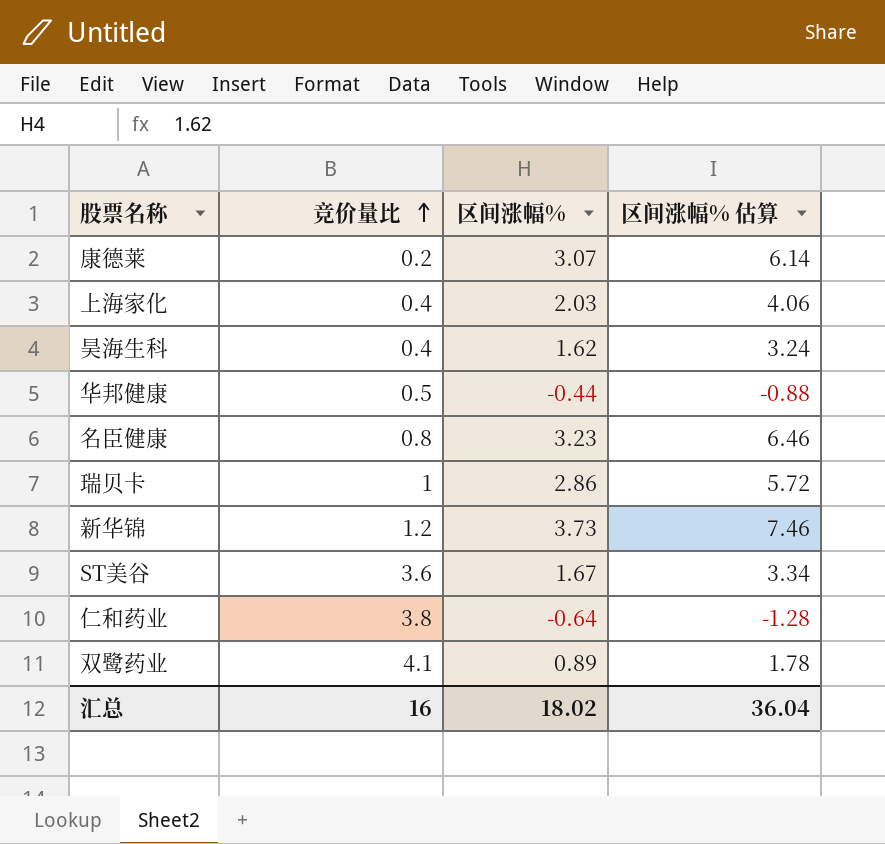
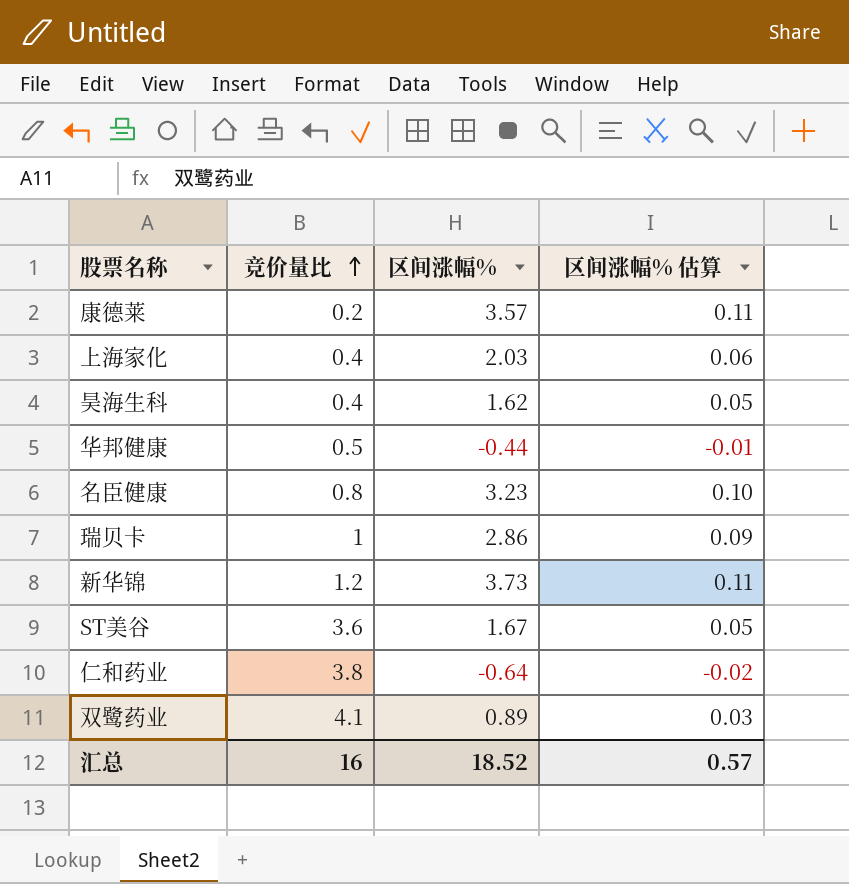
column 区间涨幅% 估算 | formula: [区间涨幅%] * 2 -> [区间涨幅%] * 0.03
康德莱 | 区间涨幅%: 3.07 -> 3.57
汇总 | 区间涨幅%: 18.02 -> 18.52
汇总 | 区间涨幅% 估算: 36.04 -> 0.57

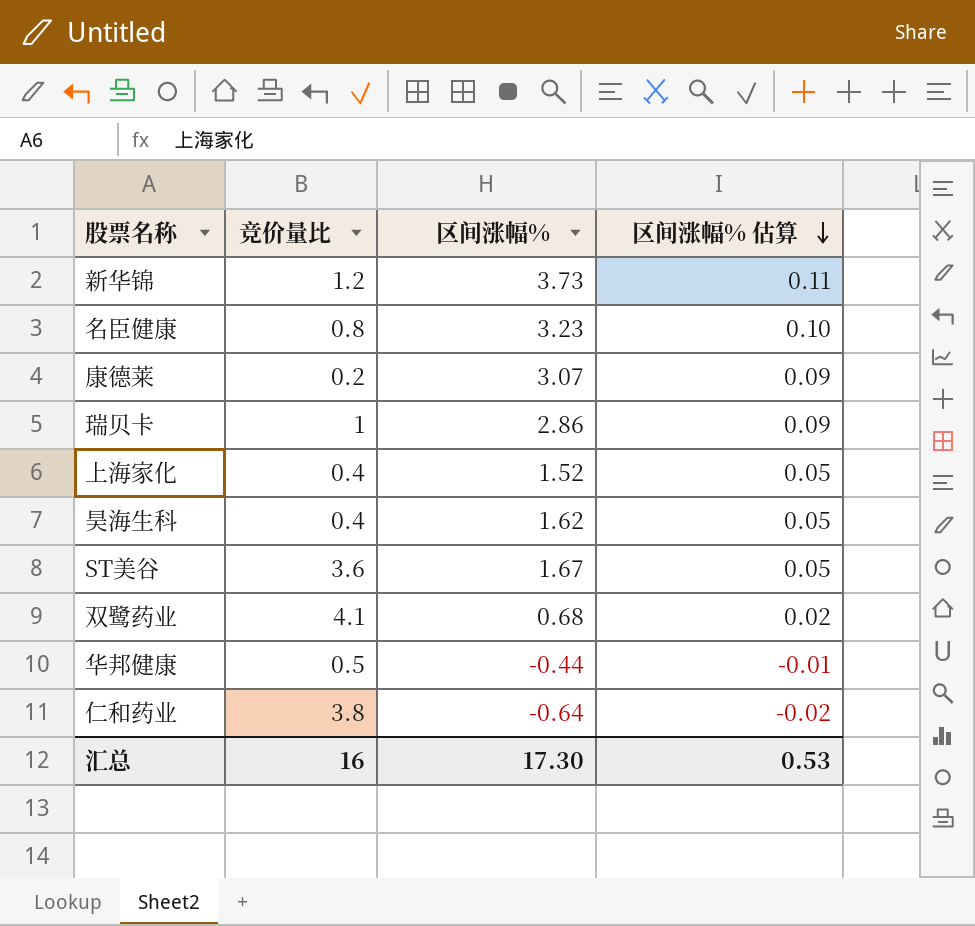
row order: 竞价量比 ascending -> 区间涨幅% 估算 descending
康德莱 | 区间涨幅%: 3.57 -> 3.07
康德莱 | 区间涨幅% 估算: 0.11 -> 0.09
上海家化 | 区间涨幅%: 2.03 -> 1.52
上海家化 | 区间涨幅% 估算: 0.06 -> 0.05
双鹭药业 | 区间涨幅%: 0.89 -> 0.68
双鹭药业 | 区间涨幅% 估算: 0.03 -> 0.02
汇总 | 区间涨幅%: 18.52 -> 17.30
汇总 | 区间涨幅% 估算: 0.57 -> 0.53

